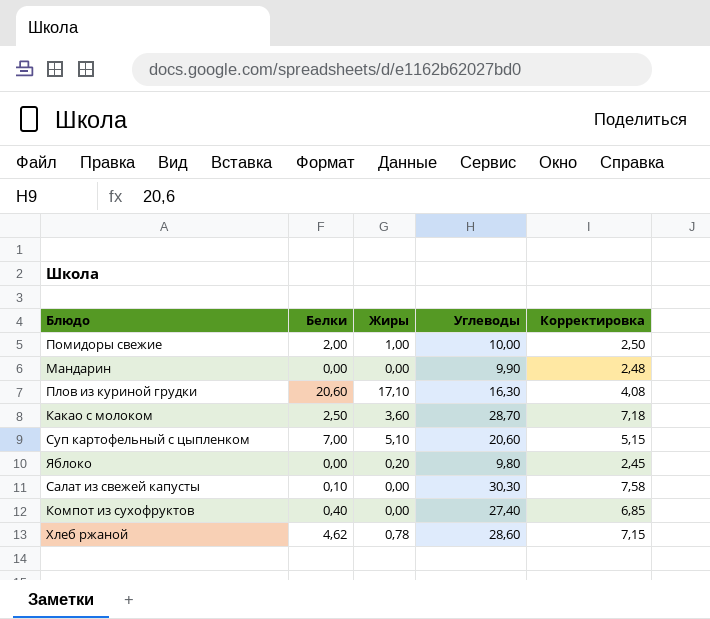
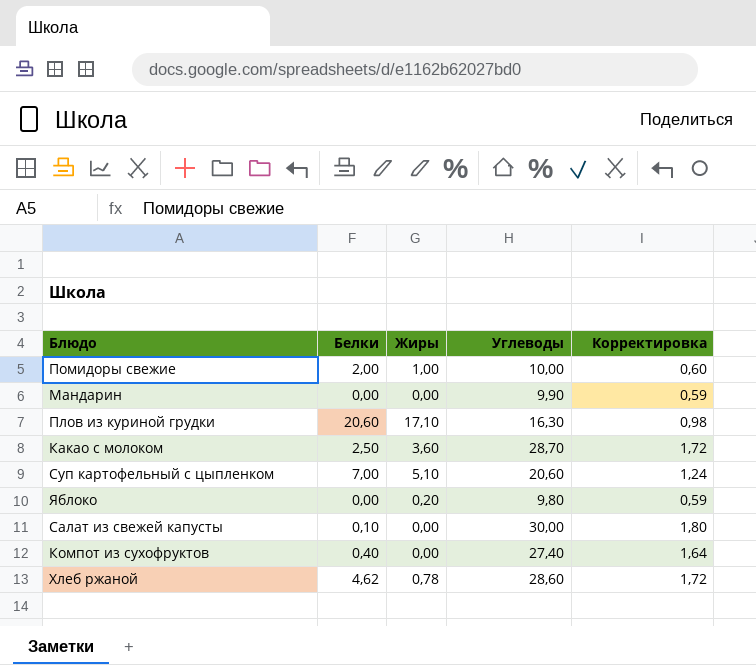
column Корректировка | formula: [Углеводы] * 0,25 -> [Углеводы] * 0,06
Салат из свежей капусты | Углеводы: 30,30 -> 30,00

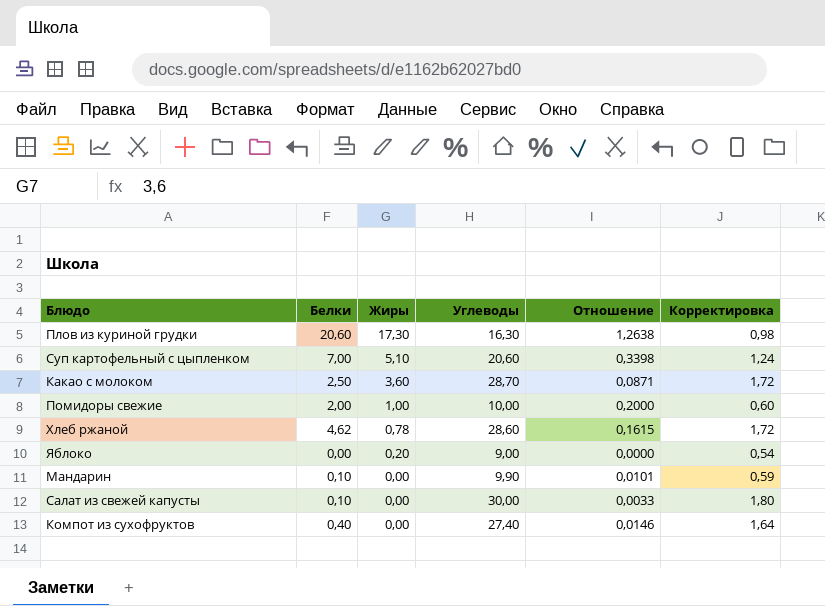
row order: none -> Жиры descending
column Отношение | formula: none -> [Белки] / [Углеводы]
Плов из куриной грудки | Жиры: 17,10 -> 17,30
Яблоко | Углеводы: 9,80 -> 9,00
Яблоко | Корректировка: 0,59 -> 0,54
Мандарин | Белки: 0,00 -> 0,10

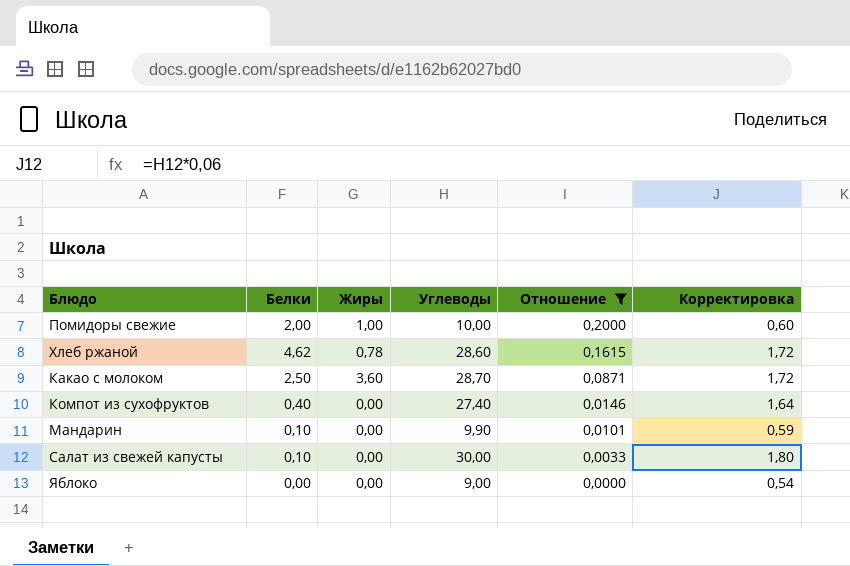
filter: none -> Отношение <= 0,2000
row order: Жиры descending -> Отношение descending
Яблоко | Жиры: 0,20 -> 0,00

